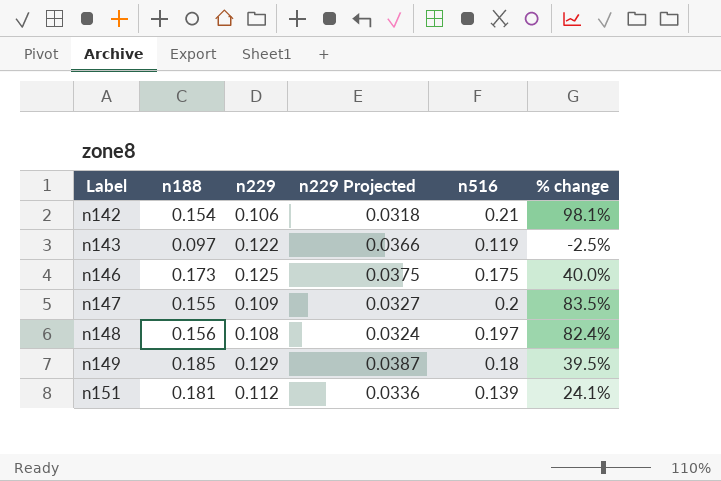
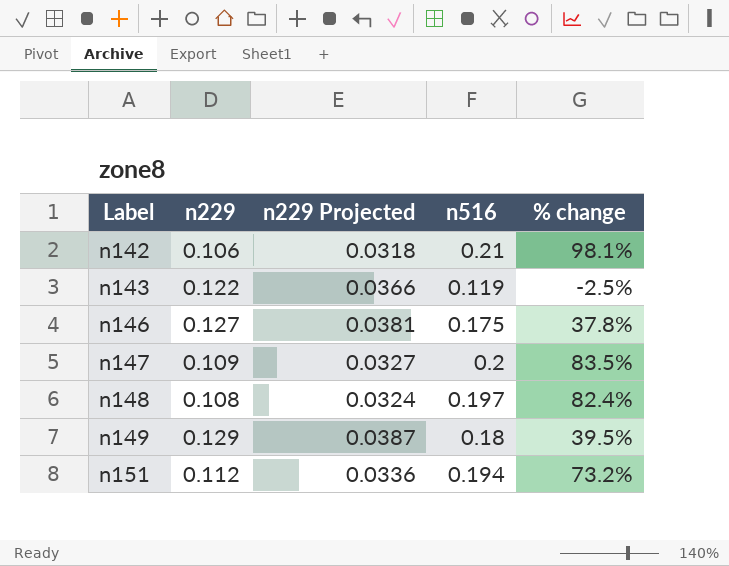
column n188 | position: 2 -> none
n146 | n229: 0.125 -> 0.127
n146 | n229 Projected: 0.0375 -> 0.0381
n146 | % change: 40.0% -> 37.8%
n151 | n516: 0.139 -> 0.194
n151 | % change: 24.1% -> 73.2%

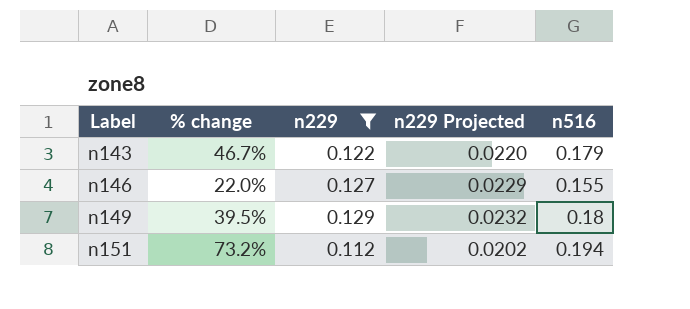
filter: none -> n229 >= 0.112
column % change | position: 5 -> 2
column n229 Projected | formula: [n229] * 0.3 -> [n229] * 0.18
n143 | % change: -2.5% -> 46.7%
n143 | n516: 0.119 -> 0.179
n146 | % change: 37.8% -> 22.0%
n146 | n516: 0.175 -> 0.155

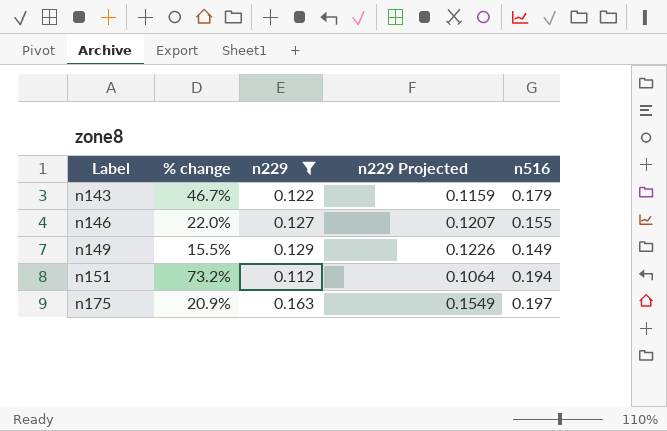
column n229 Projected | formula: [n229] * 0.18 -> [n229] * 0.95
n149 | % change: 39.5% -> 15.5%
n149 | n516: 0.18 -> 0.149
row n175: none -> 20.9% | 0.163 | 0.1549 | 0.197

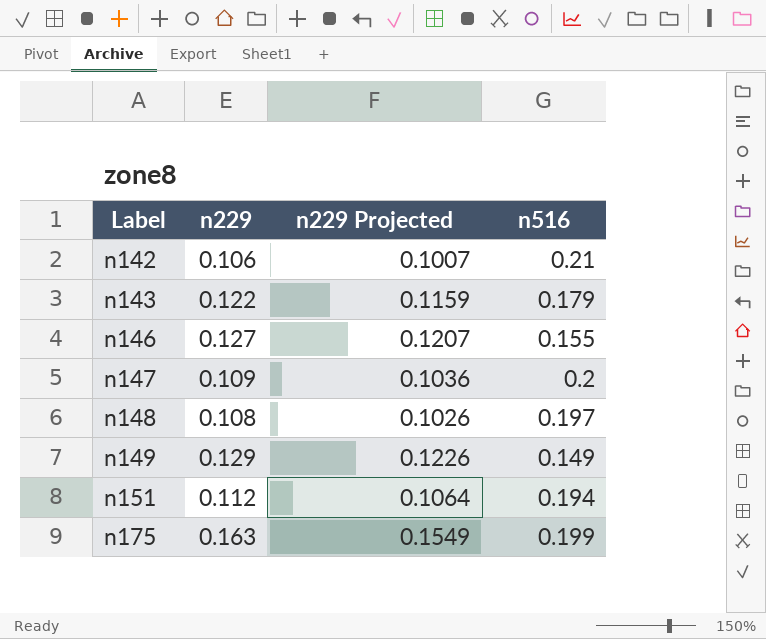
filter: n229 >= 0.112 -> none
column % change | formula: ([n516] - [n229]) / [n229] -> none
n175 | n516: 0.197 -> 0.199

